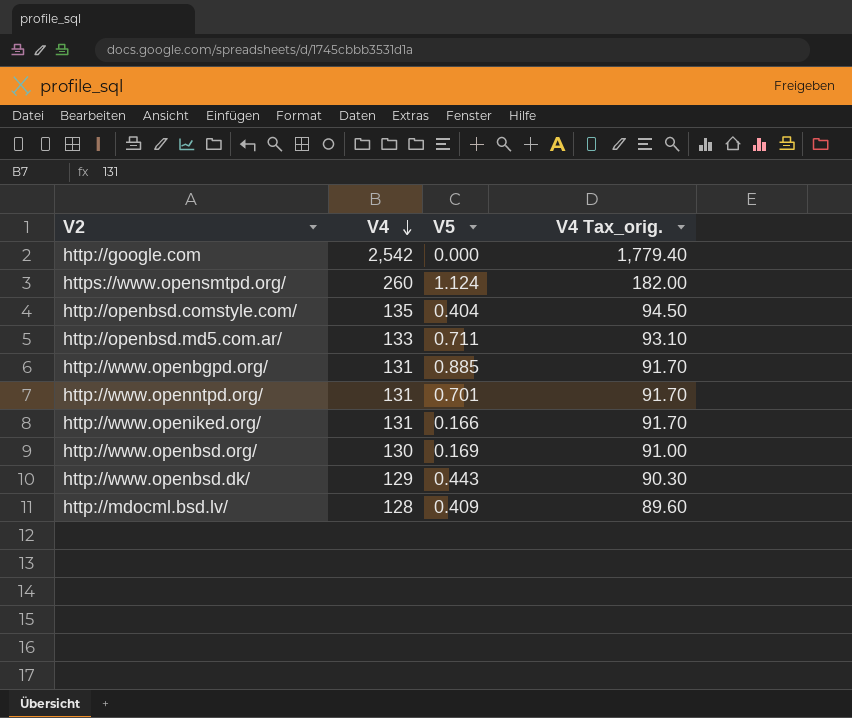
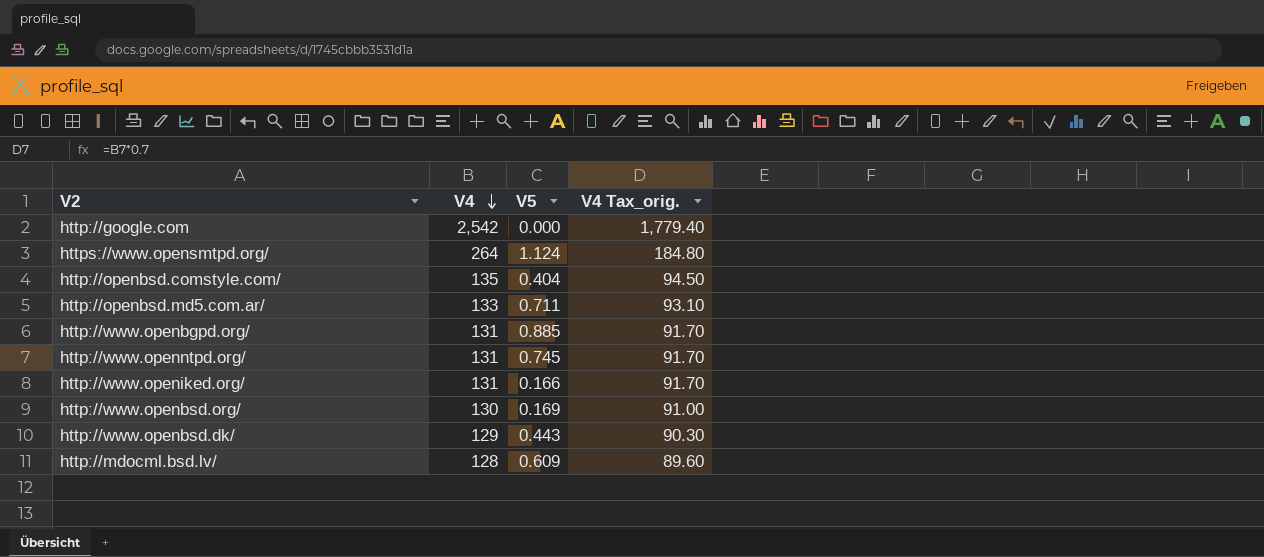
https://www.opensmtpd.org/ | V4: 260 -> 264
https://www.opensmtpd.org/ | V4 Tax_orig.: 182.00 -> 184.80
http://www.openntpd.org/ | V5: 0.701 -> 0.745
http://mdocml.bsd.lv/ | V5: 0.409 -> 0.609

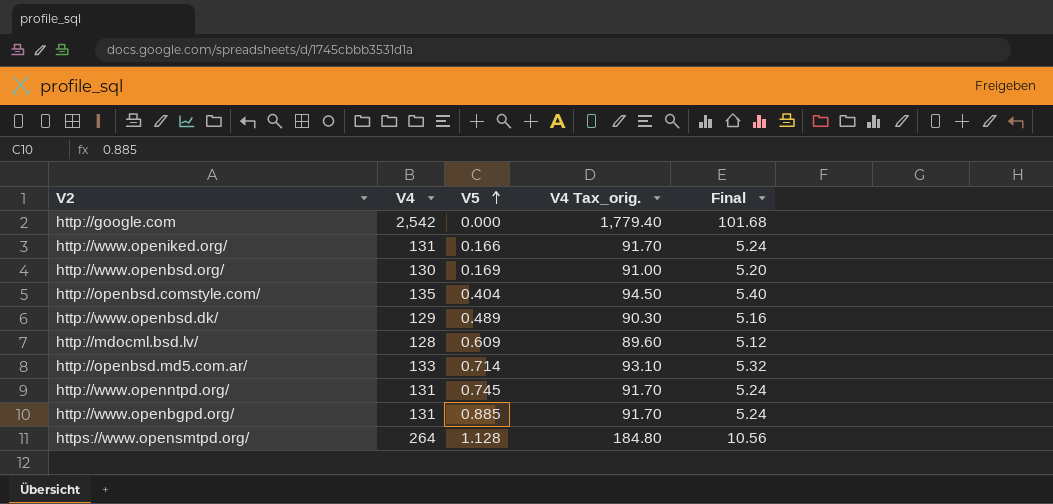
row order: V4 descending -> V5 ascending
column Final | formula: none -> [V4] * 0.04
http://www.openbsd.dk/ | V5: 0.443 -> 0.489
http://openbsd.md5.com.ar/ | V5: 0.711 -> 0.714
https://www.opensmtpd.org/ | V5: 1.124 -> 1.128

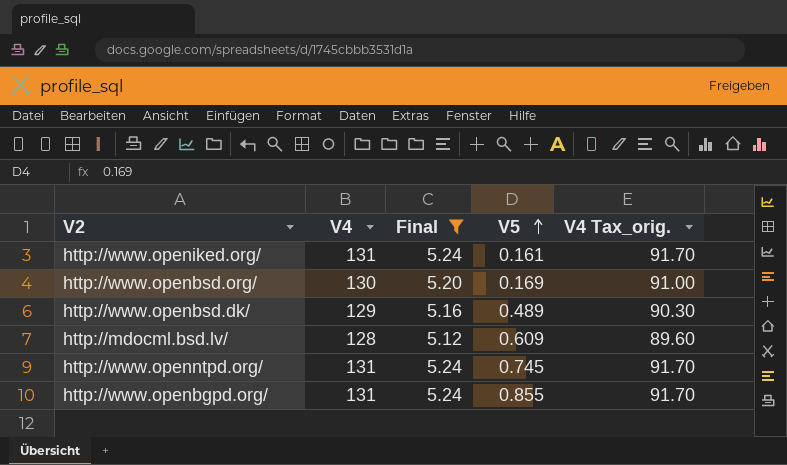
filter: none -> Final <= 5.24
column Final | position: 5 -> 3
http://www.openiked.org/ | V5: 0.166 -> 0.161
http://www.openbgpd.org/ | V5: 0.885 -> 0.855

